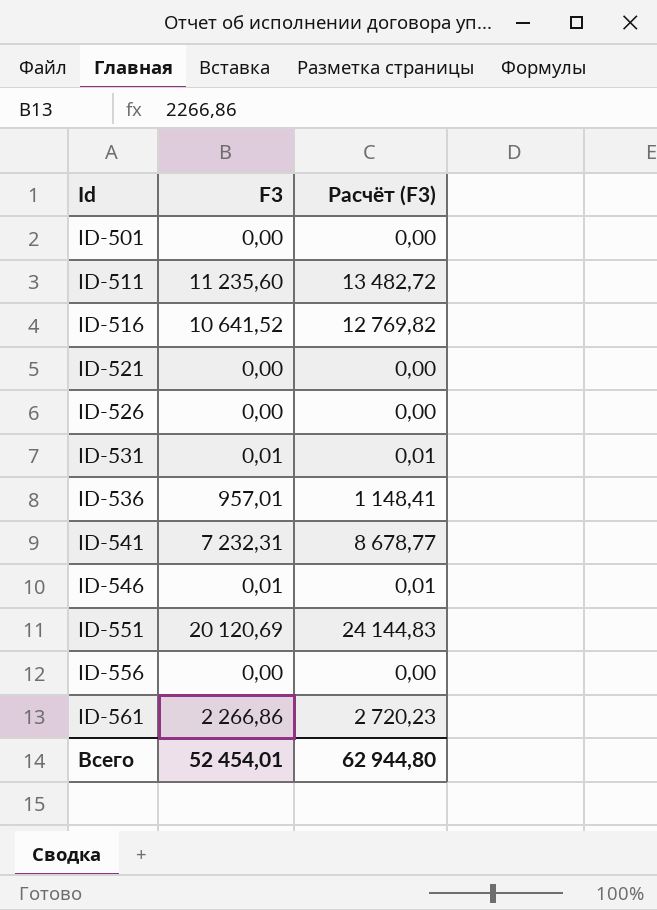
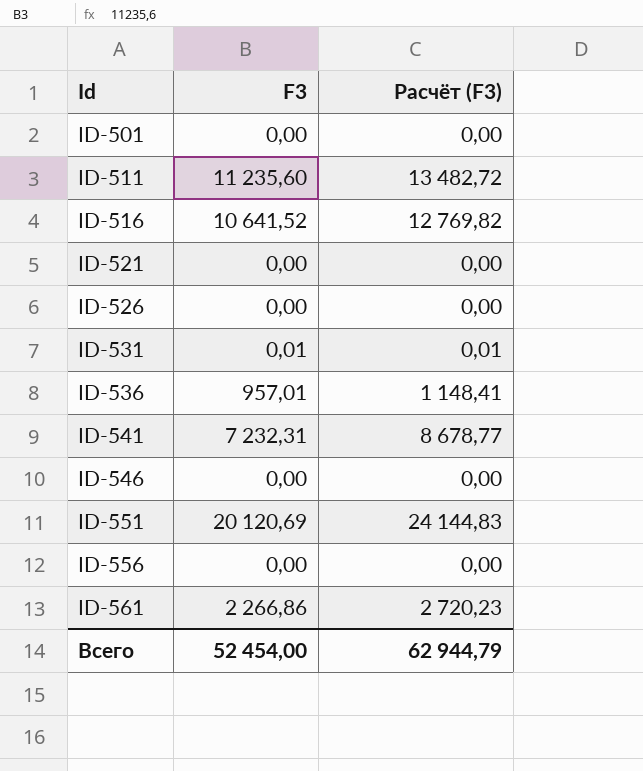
ID-546 | F3: 0,01 -> 0,00
ID-546 | Расчёт (F3): 0,01 -> 0,00
Всего | F3: 52 454,01 -> 52 454,00
Всего | Расчёт (F3): 62 944,80 -> 62 944,79

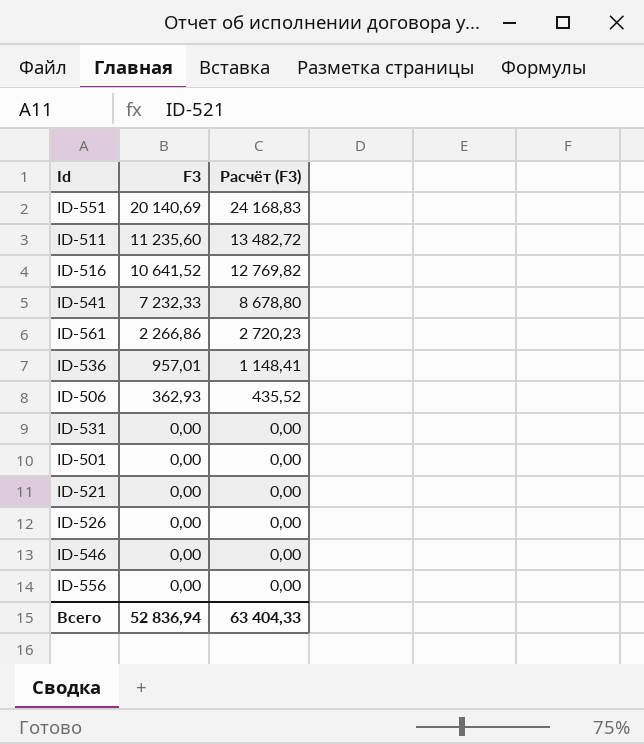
row order: Id ascending -> F3 descending
ID-551 | F3: 20 120,69 -> 20 140,69
ID-551 | Расчёт (F3): 24 144,83 -> 24 168,83
ID-541 | F3: 7 232,31 -> 7 232,33
ID-541 | Расчёт (F3): 8 678,77 -> 8 678,80
row ID-506: none -> 362,93 | 435,52
ID-531 | F3: 0,01 -> 0,00
ID-531 | Расчёт (F3): 0,01 -> 0,00
Всего | F3: 52 454,00 -> 52 836,94
Всего | Расчёт (F3): 62 944,79 -> 63 404,33

